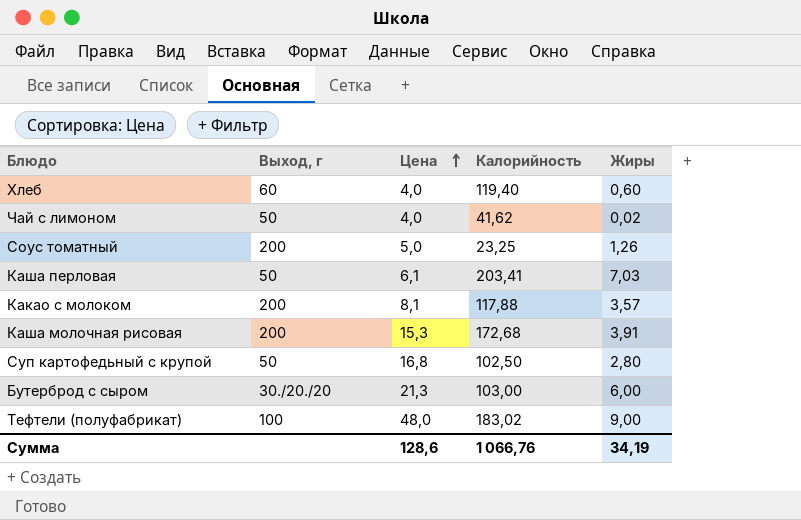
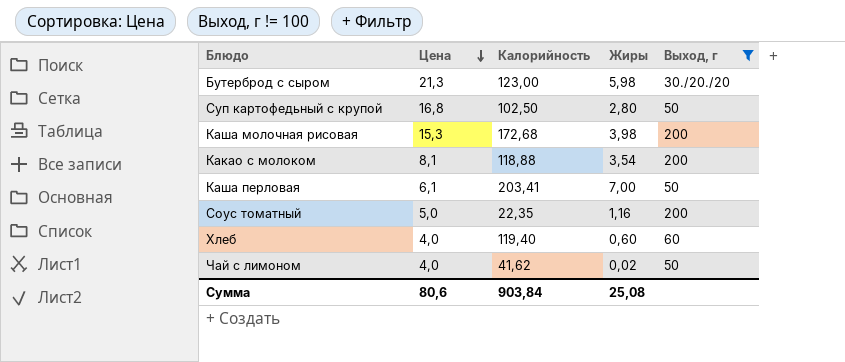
filter: none -> Выход, г != 100
row order: Цена ascending -> Цена descending
column Выход, г | position: 2 -> 5
Бутерброд с сыром | Калорийность: 103,00 -> 123,00
Бутерброд с сыром | Жиры: 6,00 -> 5,98
Каша молочная рисовая | Жиры: 3,91 -> 3,98
Какао с молоком | Калорийность: 117,88 -> 118,88
Какао с молоком | Жиры: 3,57 -> 3,54
Каша перловая | Жиры: 7,03 -> 7,00
Соус томатный | Калорийность: 23,25 -> 22,35
Соус томатный | Жиры: 1,26 -> 1,16
Сумма | Цена: 128,6 -> 80,6
Сумма | Калорийность: 1 066,76 -> 903,84
Сумма | Жиры: 34,19 -> 25,08

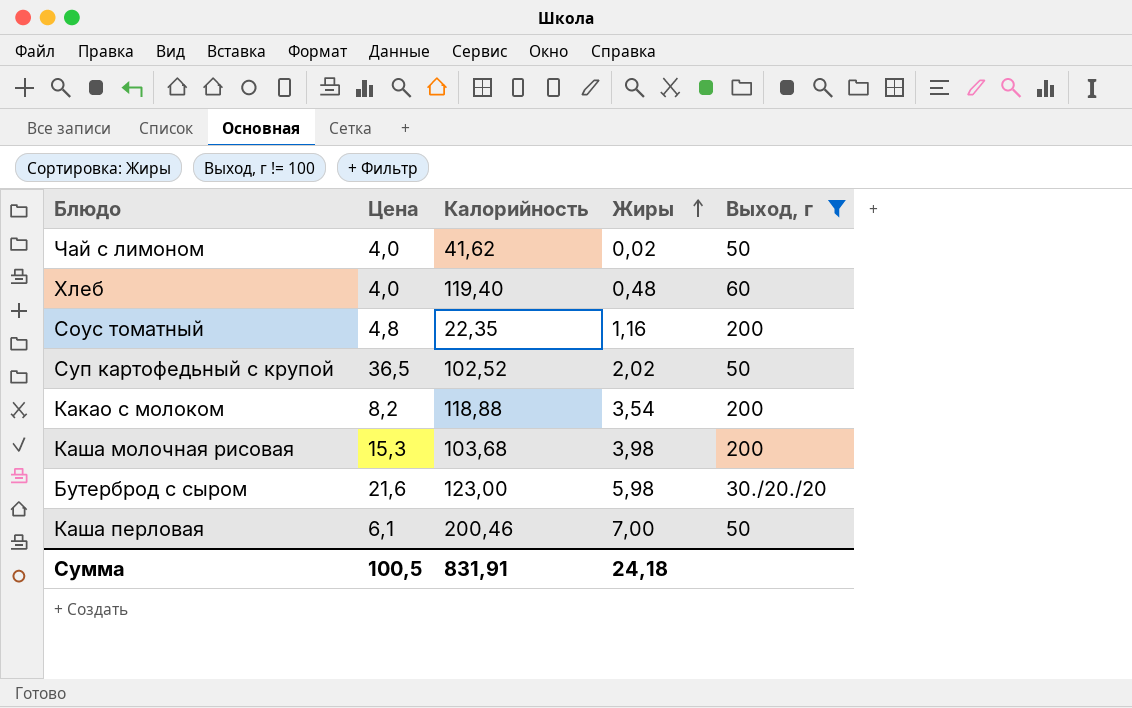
row order: Цена descending -> Жиры ascending
Хлеб | Жиры: 0,60 -> 0,48
Соус томатный | Цена: 5,0 -> 4,8
Суп картофедьный с крупой | Цена: 16,8 -> 36,5
Суп картофедьный с крупой | Калорийность: 102,50 -> 102,52
Суп картофедьный с крупой | Жиры: 2,80 -> 2,02
Какао с молоком | Цена: 8,1 -> 8,2
Каша молочная рисовая | Калорийность: 172,68 -> 103,68
Бутерброд с сыром | Цена: 21,3 -> 21,6
Каша перловая | Калорийность: 203,41 -> 200,46
Сумма | Цена: 80,6 -> 100,5
Сумма | Калорийность: 903,84 -> 831,91
Сумма | Жиры: 25,08 -> 24,18

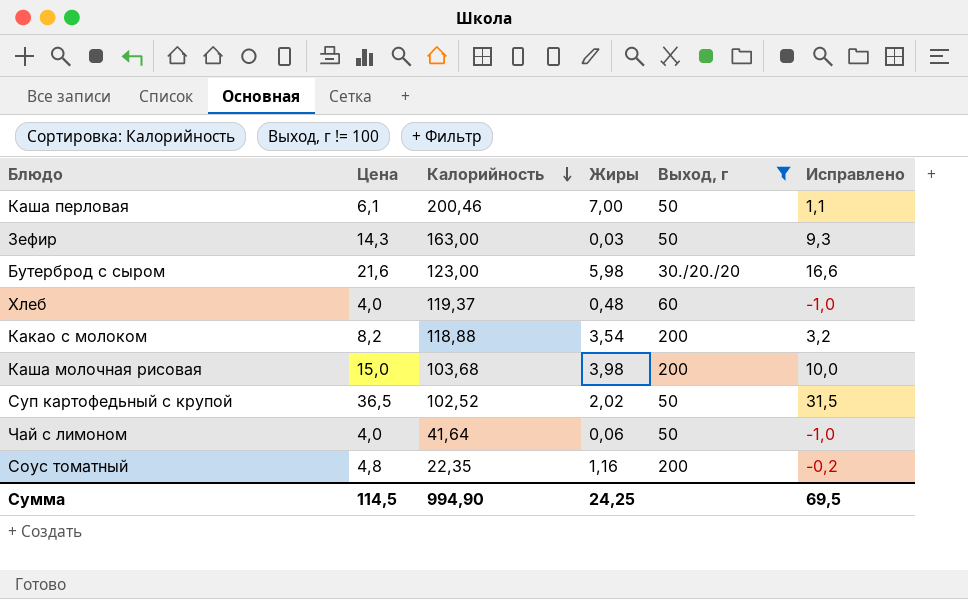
row order: Жиры ascending -> Калорийность descending
column Исправлено | formula: none -> [Цена] - 5
row Зефир: none -> 14,3 | 163,00 | 0,03 | 50 | 9,3
Хлеб | Калорийность: 119,40 -> 119,37
Каша молочная рисовая | Цена: 15,3 -> 15,0
Чай с лимоном | Калорийность: 41,62 -> 41,64
Чай с лимоном | Жиры: 0,02 -> 0,06
Сумма | Цена: 100,5 -> 114,5
Сумма | Калорийность: 831,91 -> 994,90
Сумма | Жиры: 24,18 -> 24,25

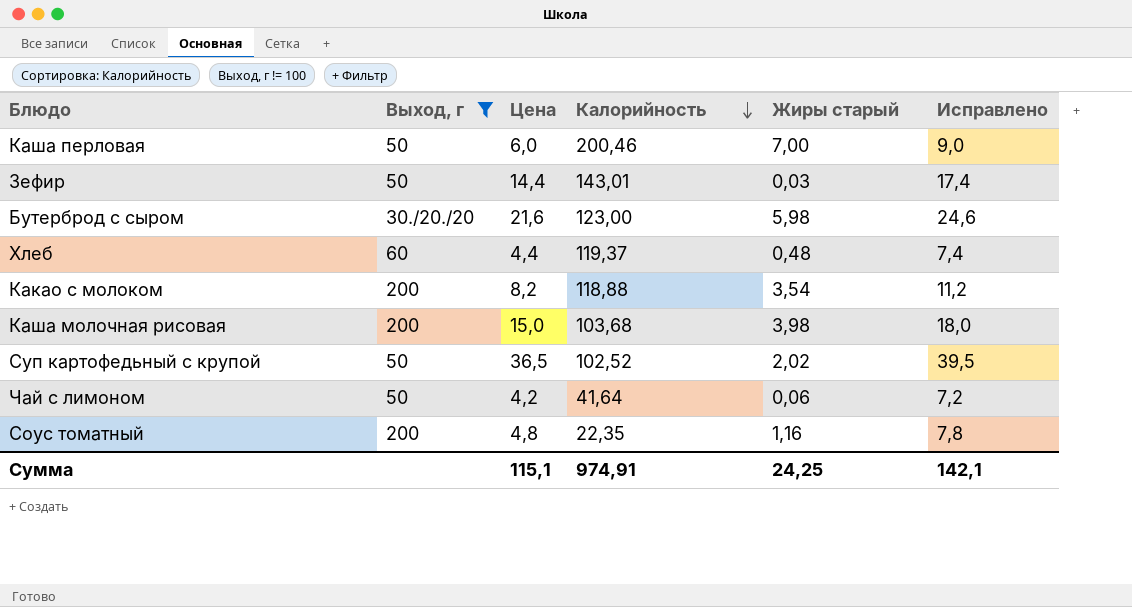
column Выход, г | position: 5 -> 2
column name: Жиры -> Жиры старый
column Исправлено | formula: [Цена] - 5 -> [Цена] + 3
Каша перловая | Цена: 6,1 -> 6,0
Зефир | Цена: 14,3 -> 14,4
Зефир | Калорийность: 163,00 -> 143,01
Хлеб | Цена: 4,0 -> 4,4
Чай с лимоном | Цена: 4,0 -> 4,2
Сумма | Цена: 114,5 -> 115,1
Сумма | Калорийность: 994,90 -> 974,91
Сумма | Исправлено: 69,5 -> 142,1

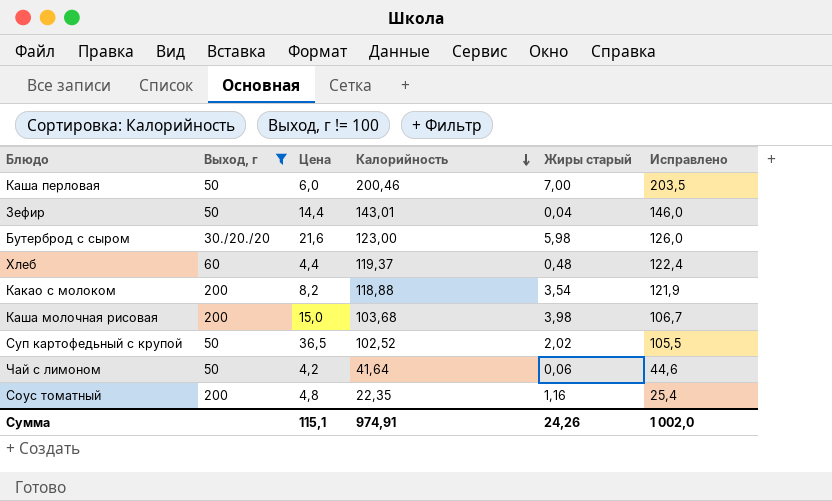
column Исправлено | formula: [Цена] + 3 -> [Калорийность] + 3
Зефир | Жиры старый: 0,03 -> 0,04
Сумма | Жиры старый: 24,25 -> 24,26
Сумма | Исправлено: 142,1 -> 1 002,0

